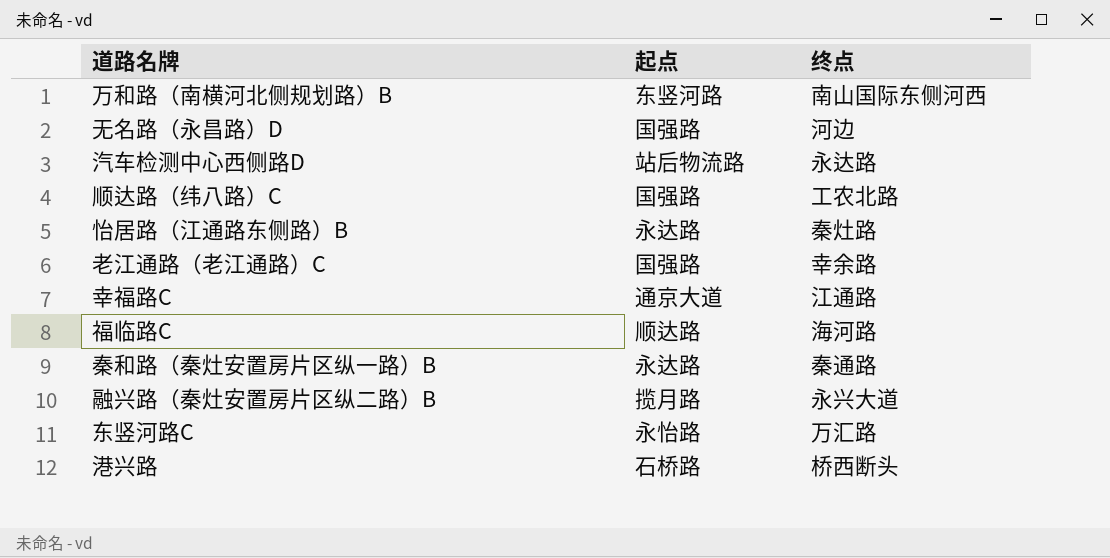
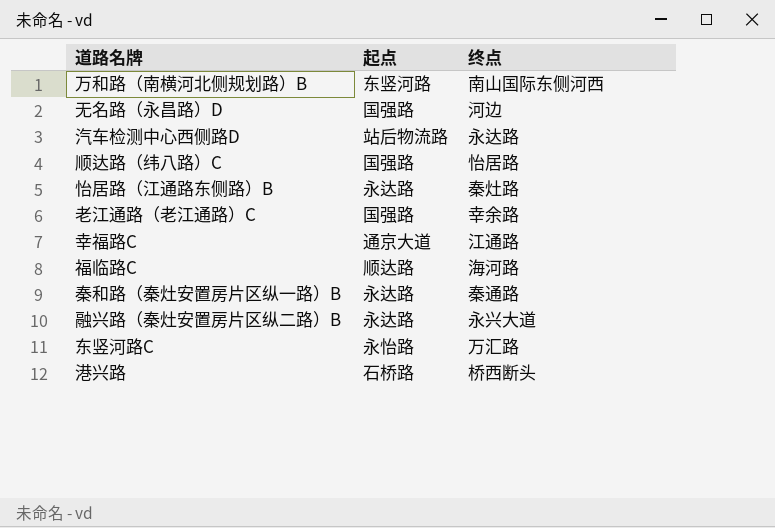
顺达路（纬八路）C | 终点: 工农北路 -> 怡居路
融兴路（秦灶安置房片区纵二路）B | 起点: 揽月路 -> 永达路

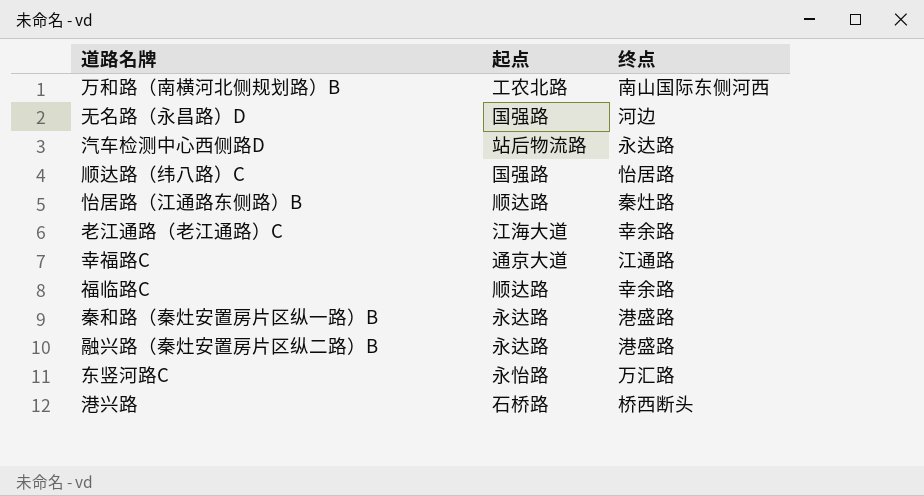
万和路（南横河北侧规划路）B | 起点: 东竖河路 -> 工农北路
怡居路（江通路东侧路）B | 起点: 永达路 -> 顺达路
老江通路（老江通路）C | 起点: 国强路 -> 江海大道
福临路C | 终点: 海河路 -> 幸余路
秦和路（秦灶安置房片区纵一路）B | 终点: 秦通路 -> 港盛路
融兴路（秦灶安置房片区纵二路）B | 终点: 永兴大道 -> 港盛路

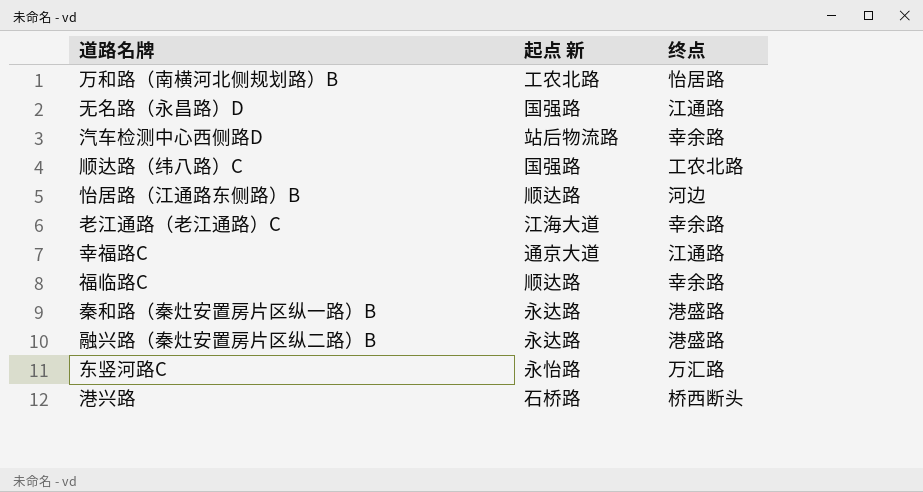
column name: 起点 -> 起点 新
万和路（南横河北侧规划路）B | 终点: 南山国际东侧河西 -> 怡居路
无名路（永昌路）D | 终点: 河边 -> 江通路
汽车检测中心西侧路D | 终点: 永达路 -> 幸余路
顺达路（纬八路）C | 终点: 怡居路 -> 工农北路
怡居路（江通路东侧路）B | 终点: 秦灶路 -> 河边

